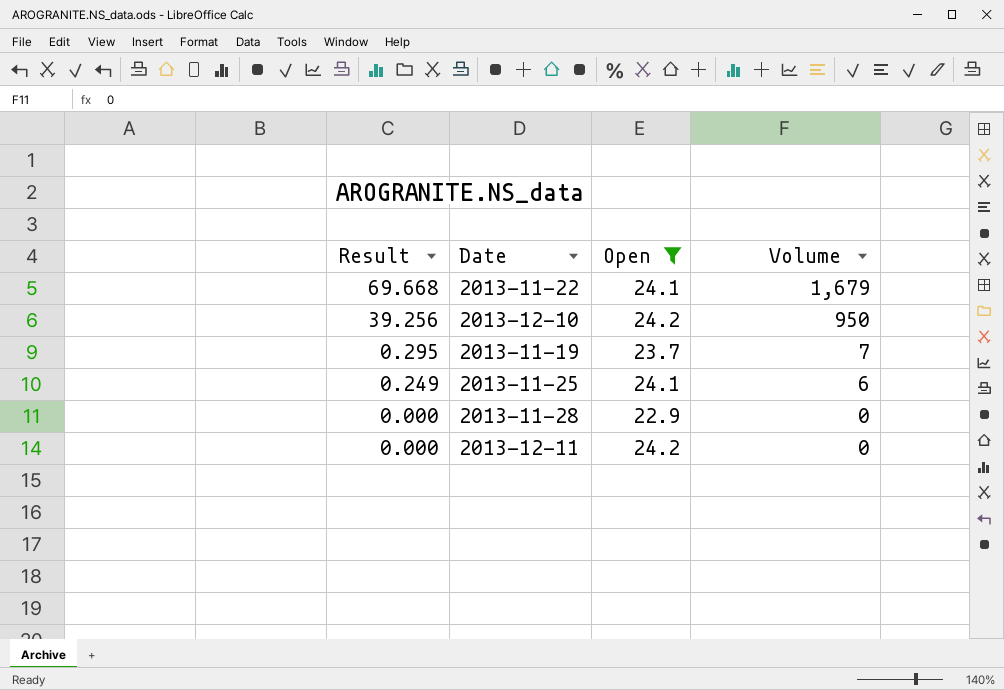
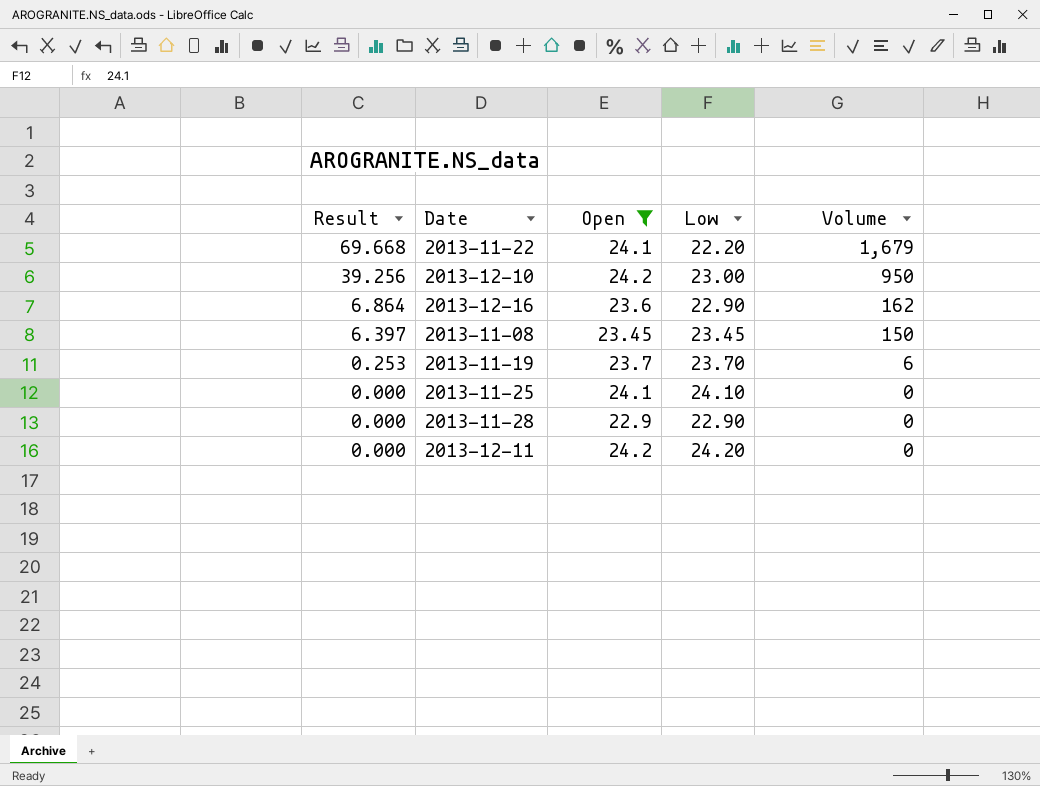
column Low | position: none -> 4
row 2013-12-16: none -> 6.864 | 23.6 | 22.90 | 162
row 2013-11-08: none -> 6.397 | 23.45 | 23.45 | 150
2013-11-19 | Result: 0.295 -> 0.253
2013-11-19 | Volume: 7 -> 6
2013-11-25 | Result: 0.249 -> 0.000
2013-11-25 | Volume: 6 -> 0

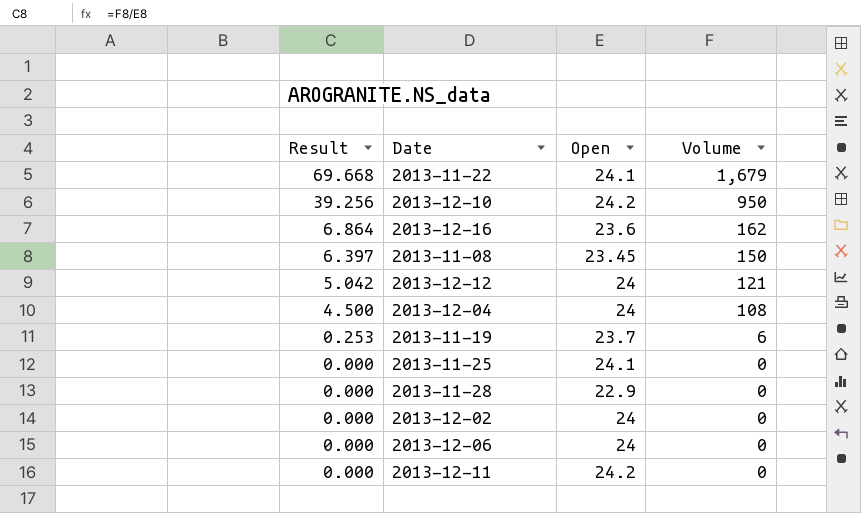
filter: Open != 24 -> none
column Low | position: 4 -> none

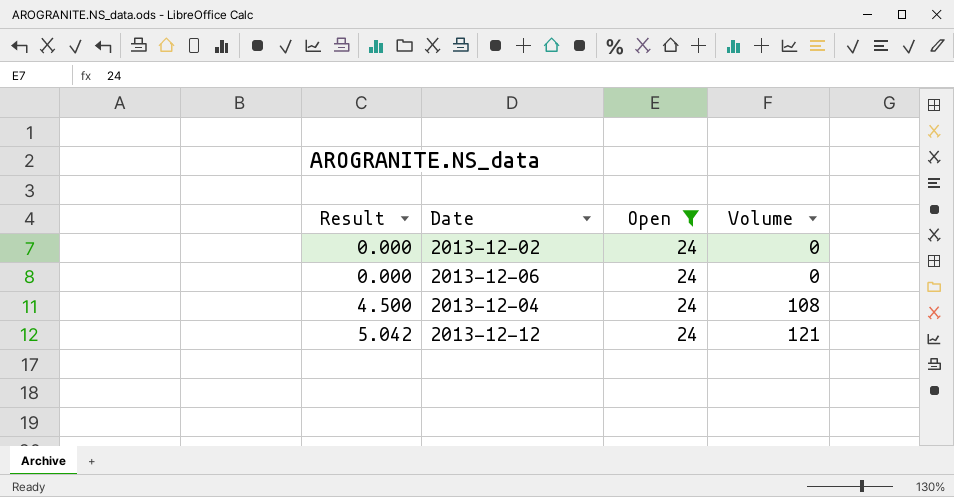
filter: none -> Open = 24
row order: Result descending -> Result ascending

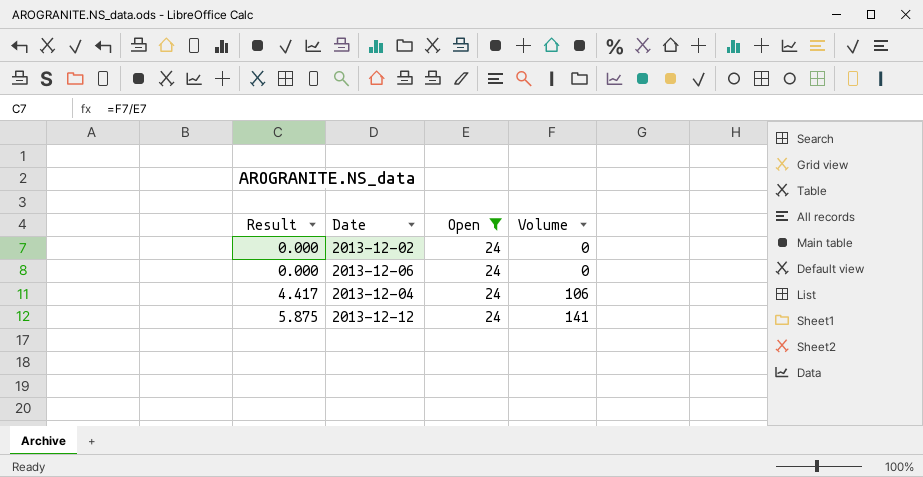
2013-12-04 | Result: 4.500 -> 4.417
2013-12-04 | Volume: 108 -> 106
2013-12-12 | Result: 5.042 -> 5.875
2013-12-12 | Volume: 121 -> 141

